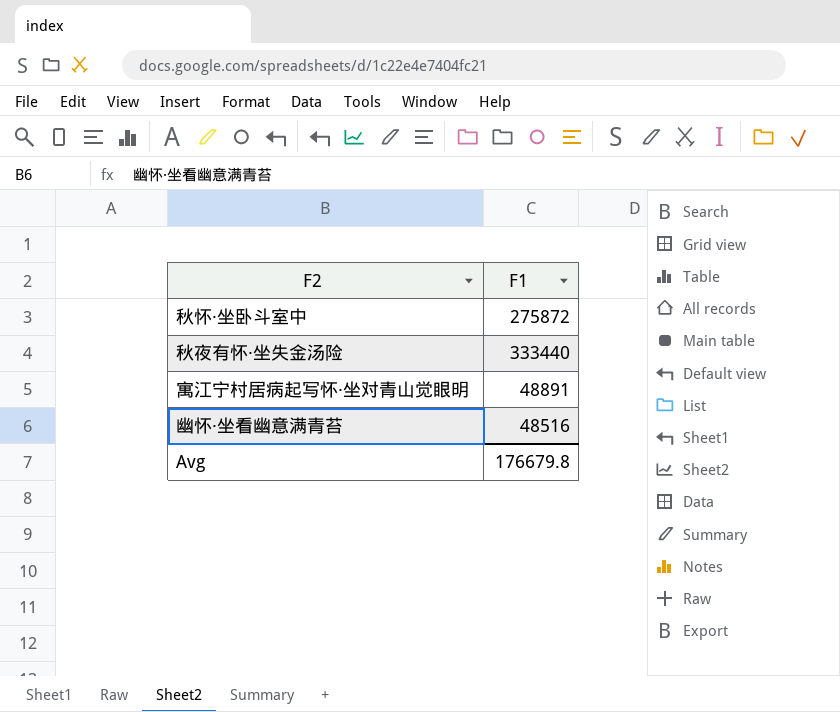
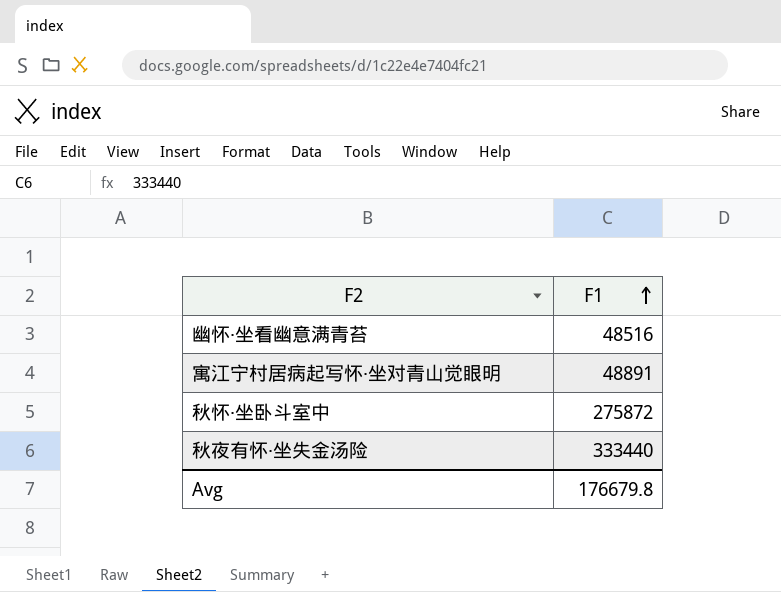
row order: none -> F1 ascending

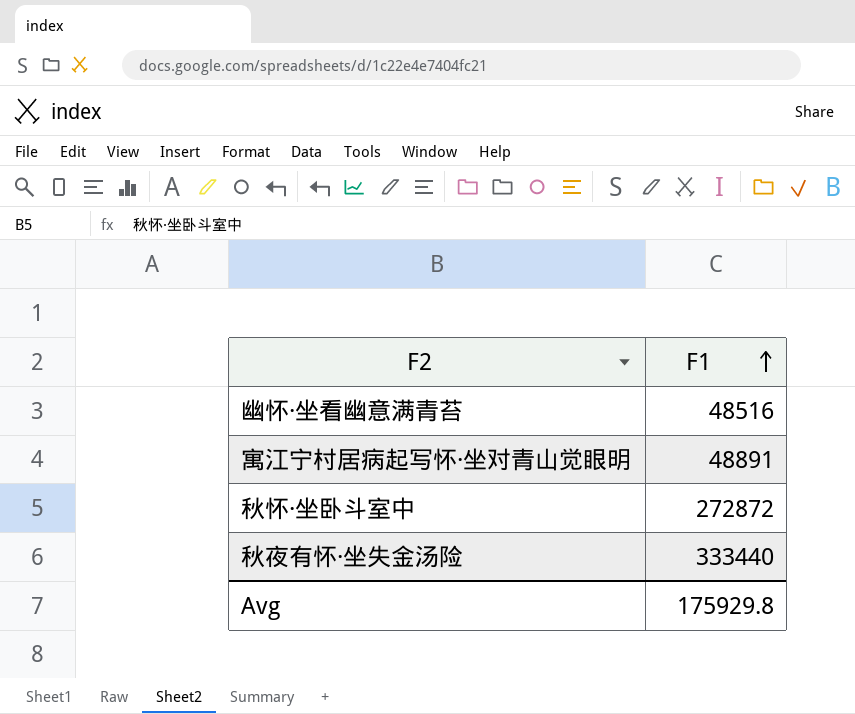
秋怀·坐卧斗室中 | F1: 275872 -> 272872
Avg | F1: 176679.8 -> 175929.8

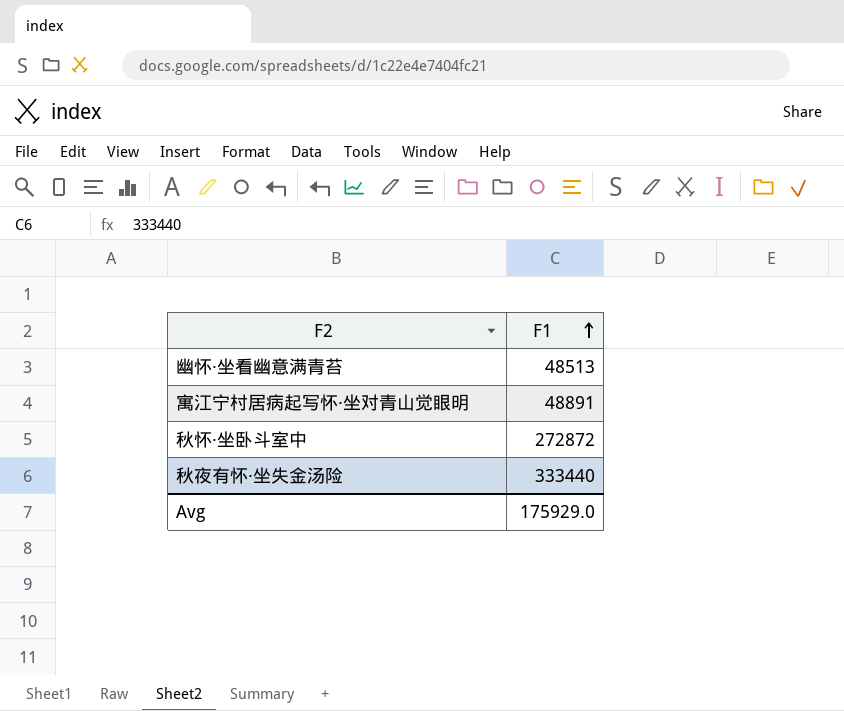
幽怀·坐看幽意满青苔 | F1: 48516 -> 48513
Avg | F1: 175929.8 -> 175929.0

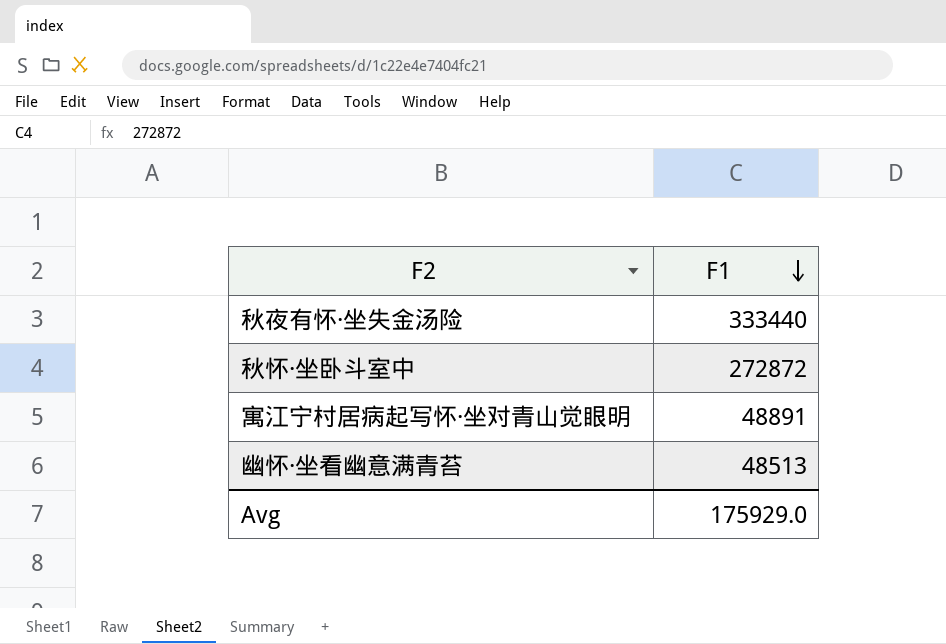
row order: F1 ascending -> F1 descending

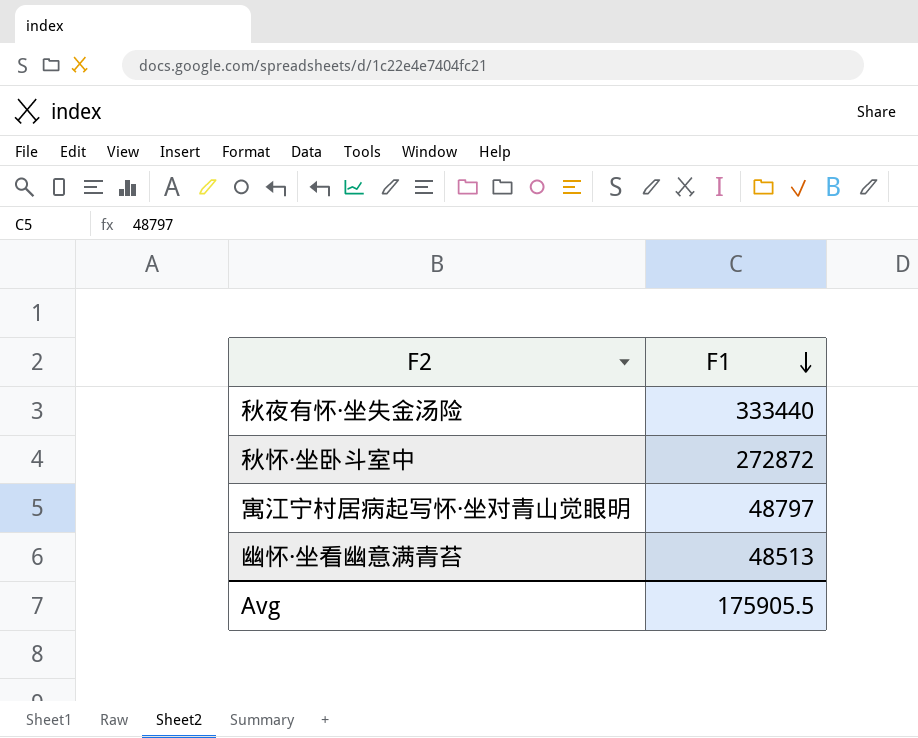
寓江宁村居病起写怀·坐对青山觉眼明 | F1: 48891 -> 48797
Avg | F1: 175929.0 -> 175905.5

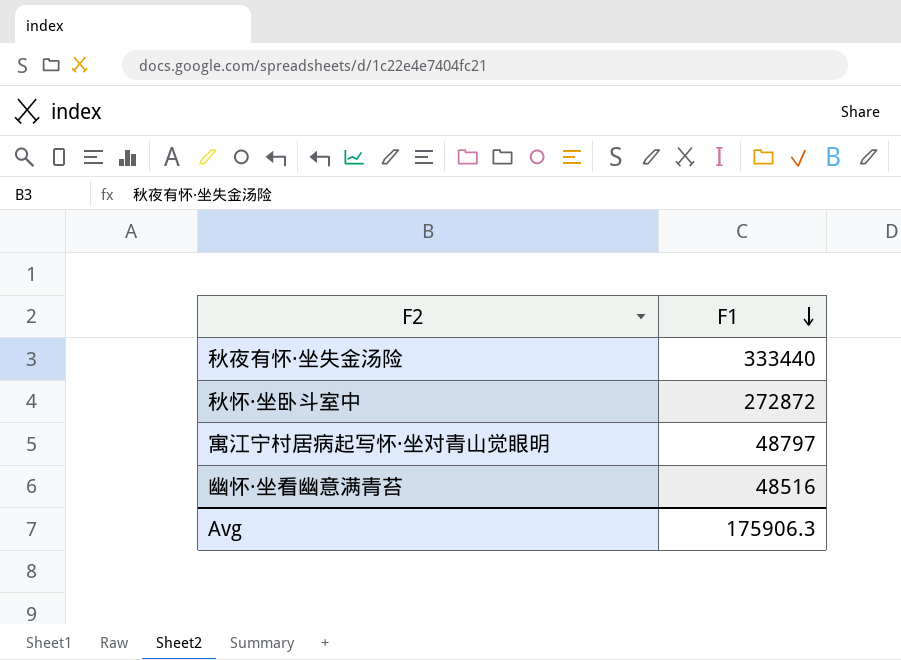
幽怀·坐看幽意满青苔 | F1: 48513 -> 48516
Avg | F1: 175905.5 -> 175906.3

